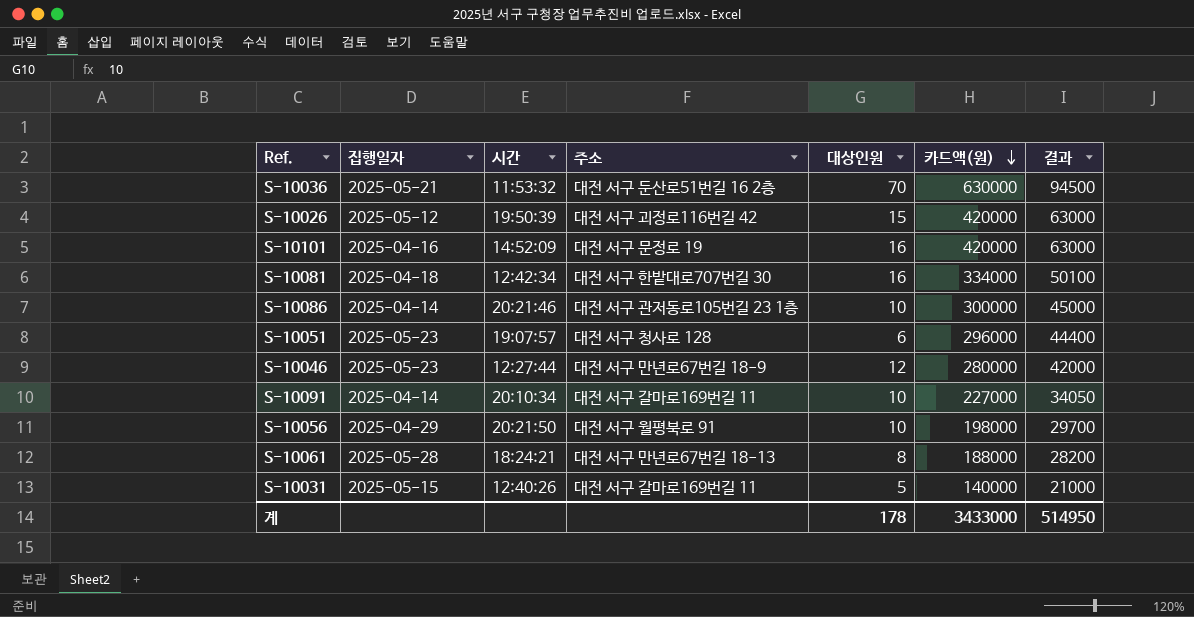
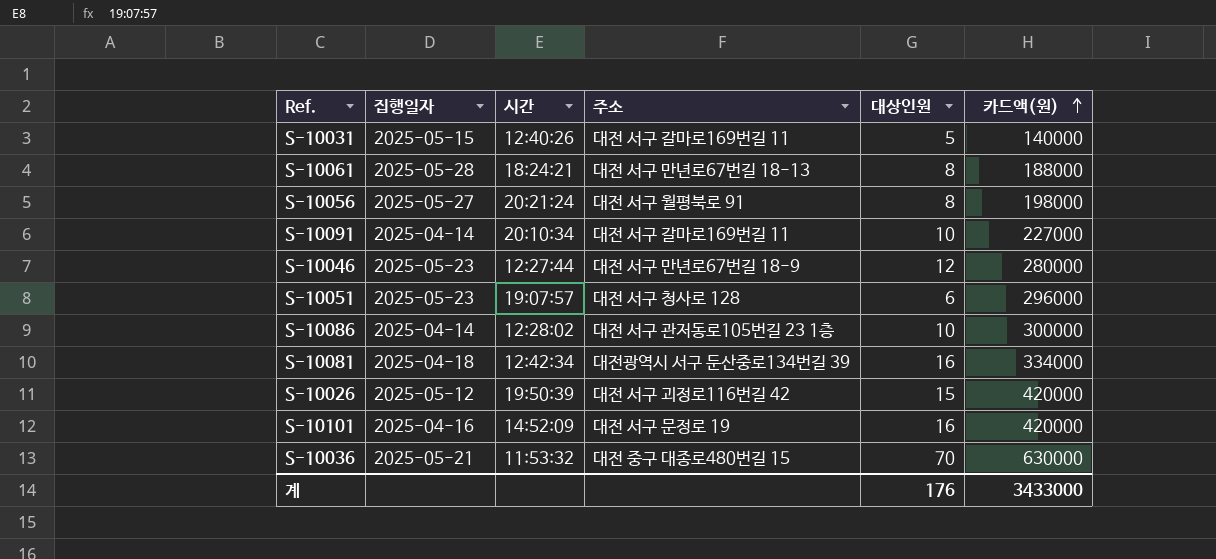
row order: 카드액(원) descending -> 카드액(원) ascending
column 결과 | formula: [카드액(원)] * 0.15 -> none
S-10056 | 집행일자: 2025-04-29 -> 2025-05-27
S-10056 | 시간: 20:21:50 -> 20:21:24
S-10056 | 대상인원: 10 -> 8
S-10086 | 시간: 20:21:46 -> 12:28:02
S-10081 | 주소: 대전 서구 한밭대로707번길 30 -> 대전광역시 서구 둔산중로134번길 39
S-10036 | 주소: 대전 서구 둔산로51번길 16 2층 -> 대전 중구 대종로480번길 15
계 | 대상인원: 178 -> 176

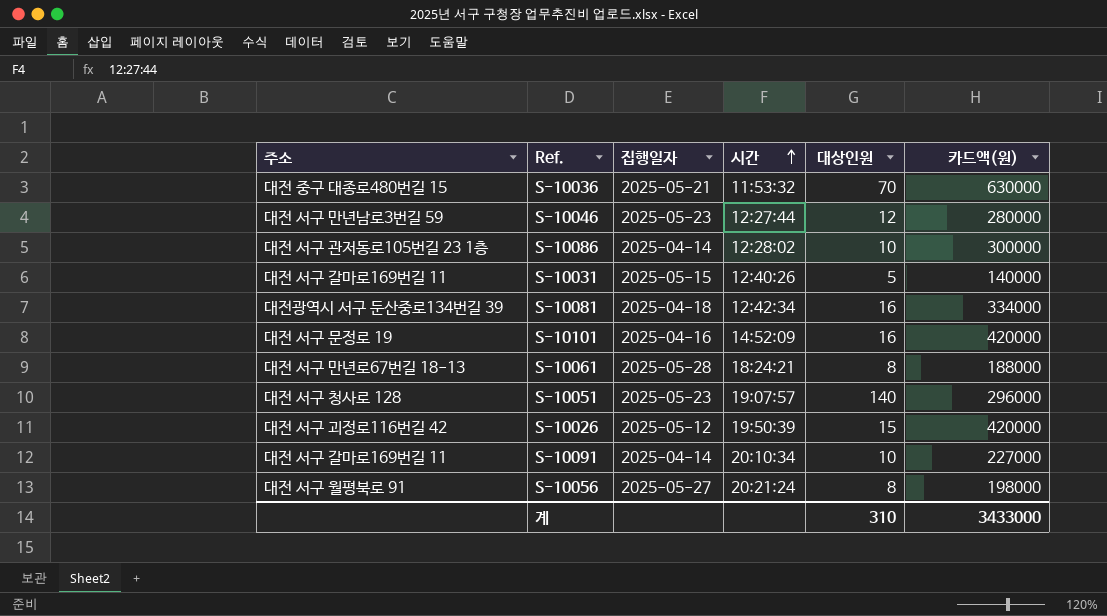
row order: 카드액(원) ascending -> 시간 ascending
column 주소 | position: 4 -> 1
S-10046 | 주소: 대전 서구 만년로67번길 18-9 -> 대전 서구 만년남로3번길 59
S-10051 | 대상인원: 6 -> 140
계 | 대상인원: 176 -> 310

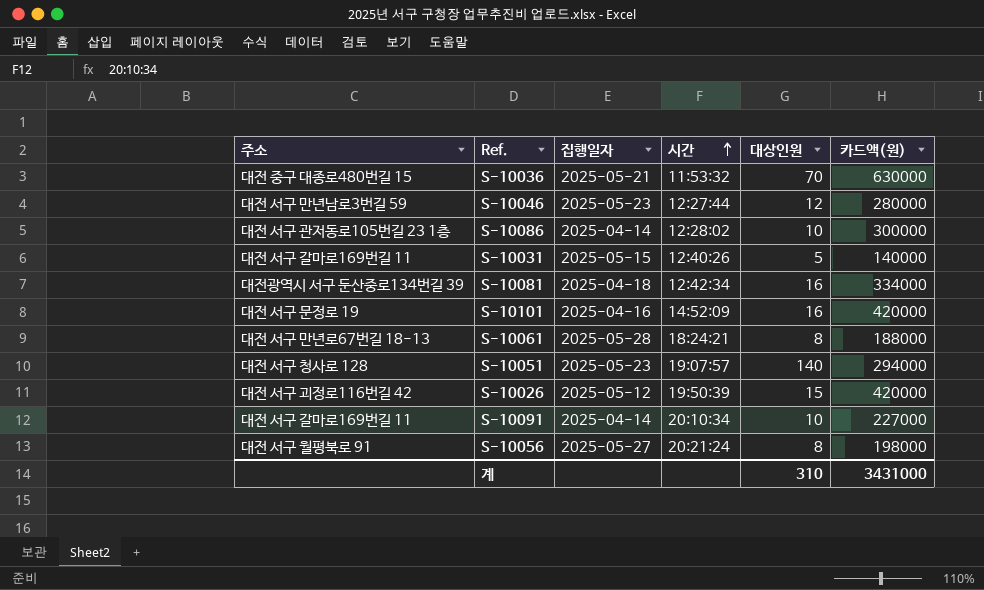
S-10051 | 카드액(원): 296000 -> 294000
계 | 카드액(원): 3433000 -> 3431000

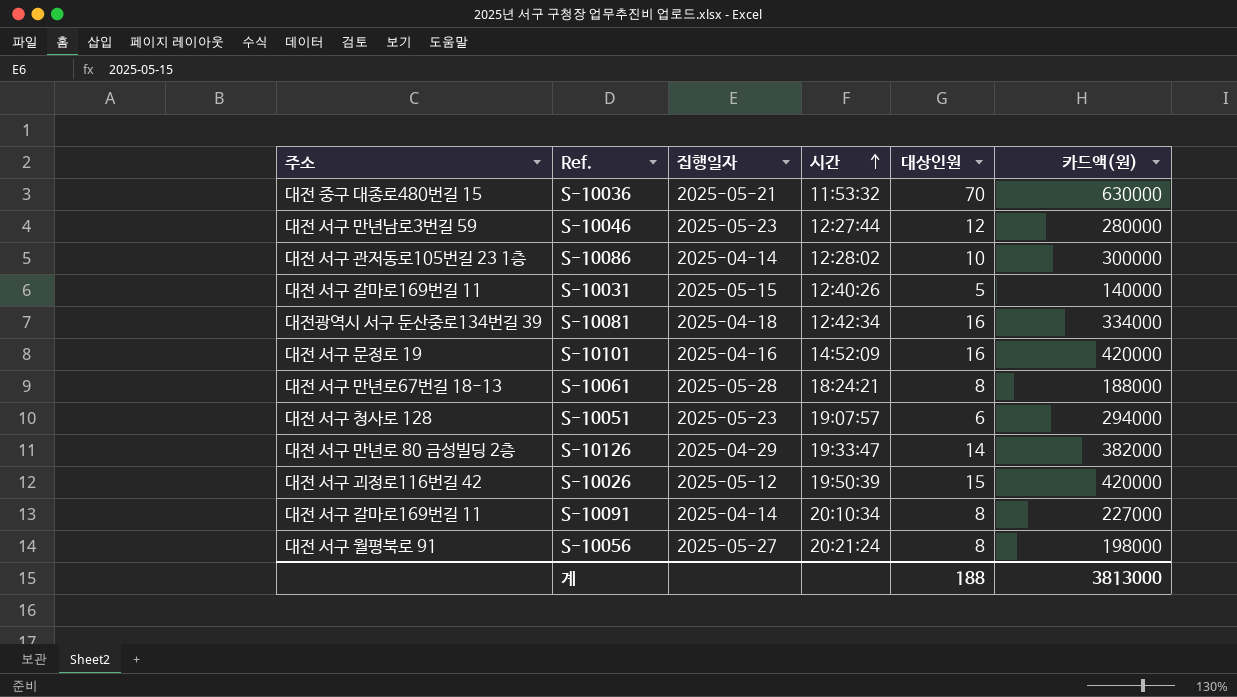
S-10051 | 대상인원: 140 -> 6
row S-10126: none -> 대전 서구 만년로 80 금성빌딩 2층 | 2025-04-29 | 19:33:47 | 14 | 382000
S-10091 | 대상인원: 10 -> 8
계 | 대상인원: 310 -> 188
계 | 카드액(원): 3431000 -> 3813000

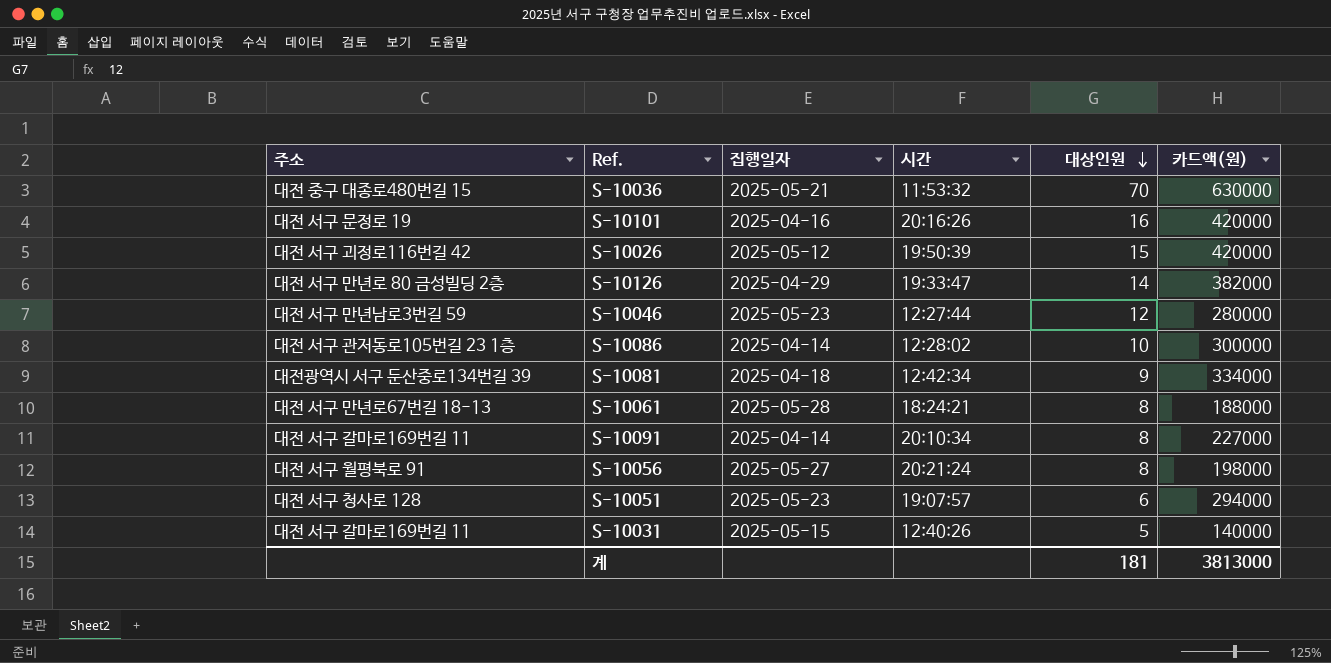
row order: 시간 ascending -> 대상인원 descending
S-10101 | 시간: 14:52:09 -> 20:16:26
S-10081 | 대상인원: 16 -> 9
계 | 대상인원: 188 -> 181

